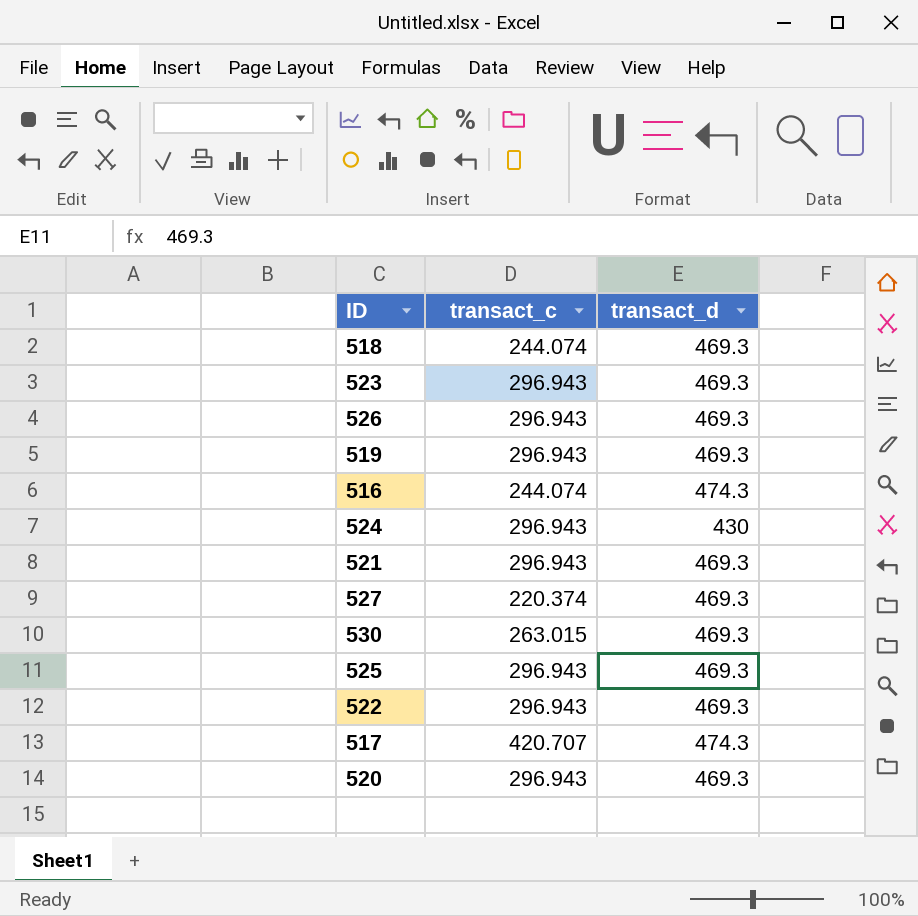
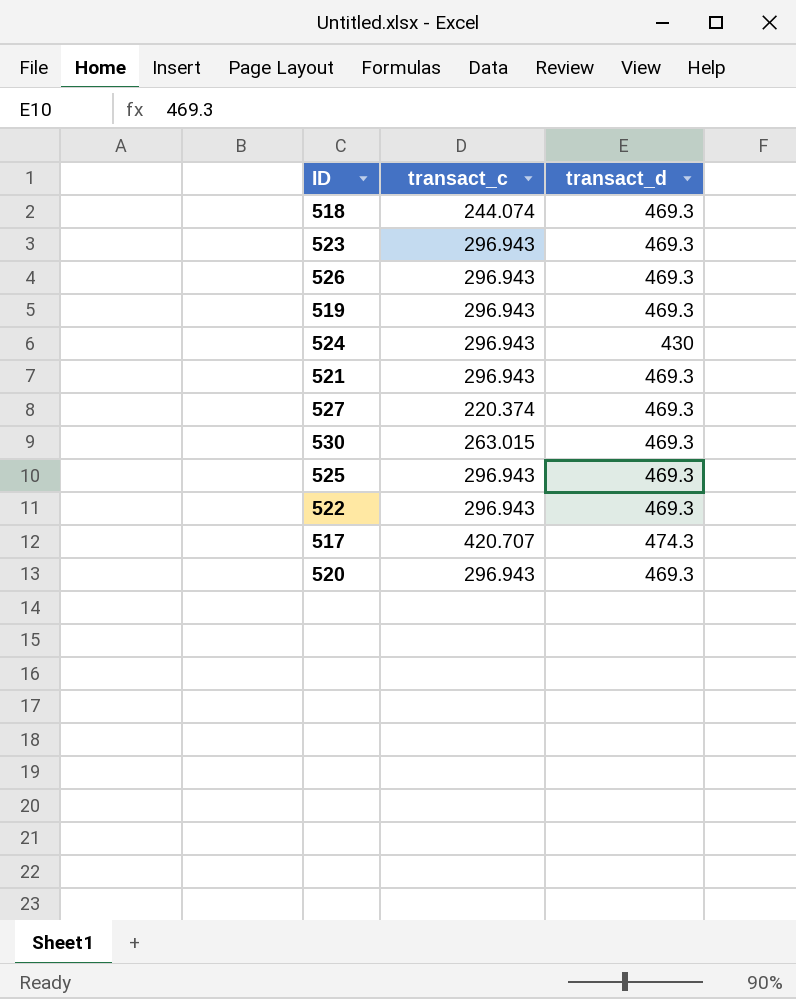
row 516: 244.074 | 474.3 -> none

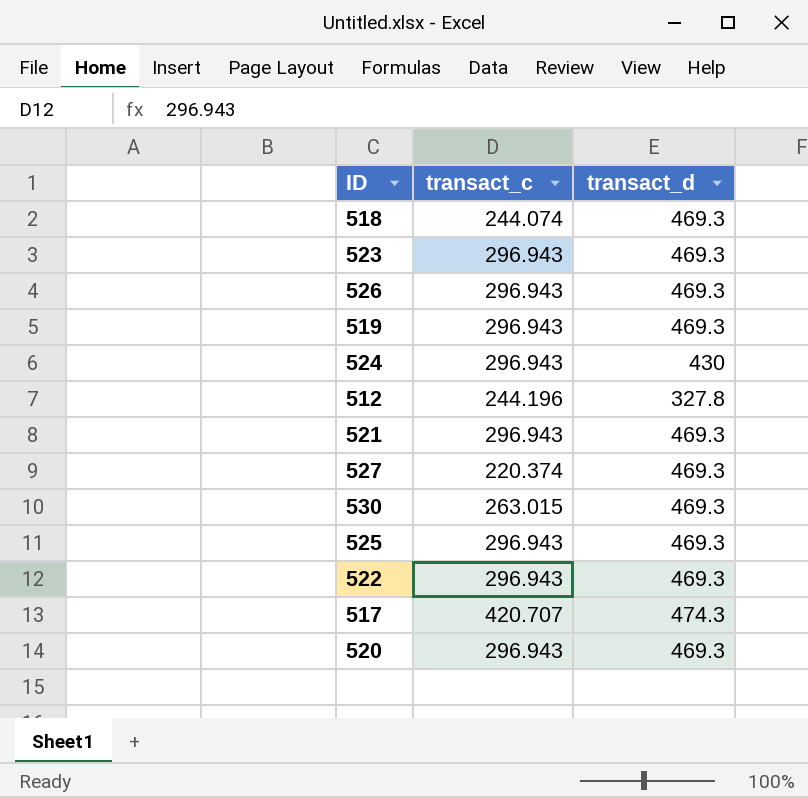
row 512: none -> 244.196 | 327.8

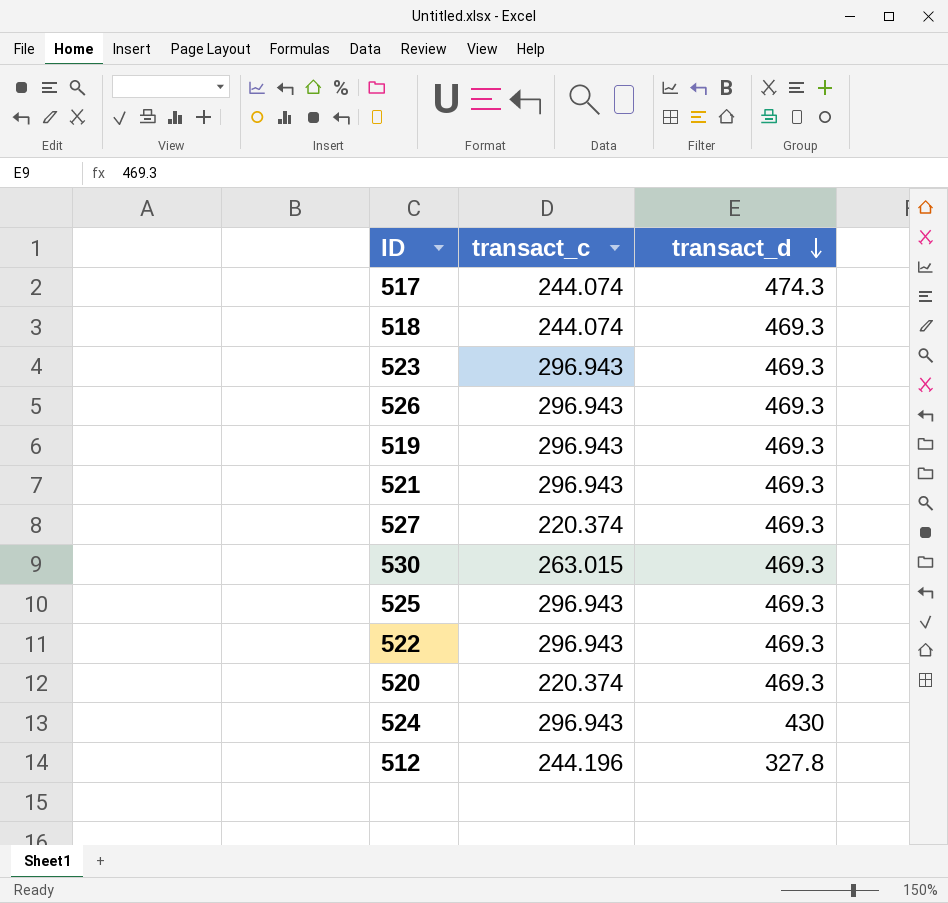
row order: none -> transact_d descending
517 | transact_c: 420.707 -> 244.074
520 | transact_c: 296.943 -> 220.374

